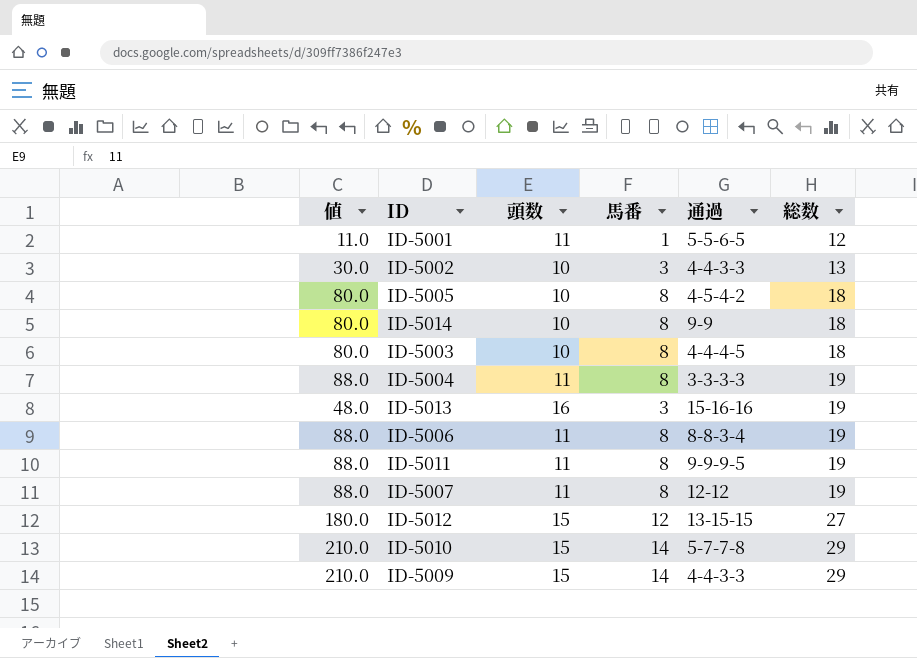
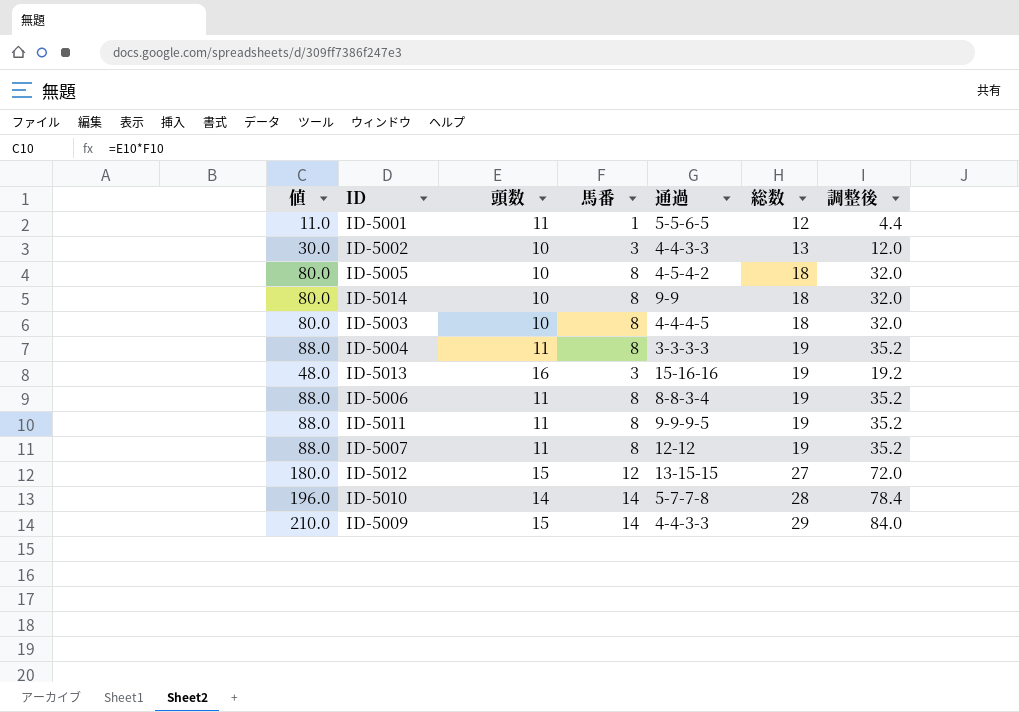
column 調整後 | formula: none -> [値] * 0.4
ID-5010 | 値: 210.0 -> 196.0
ID-5010 | 頭数: 15 -> 14
ID-5010 | 総数: 29 -> 28

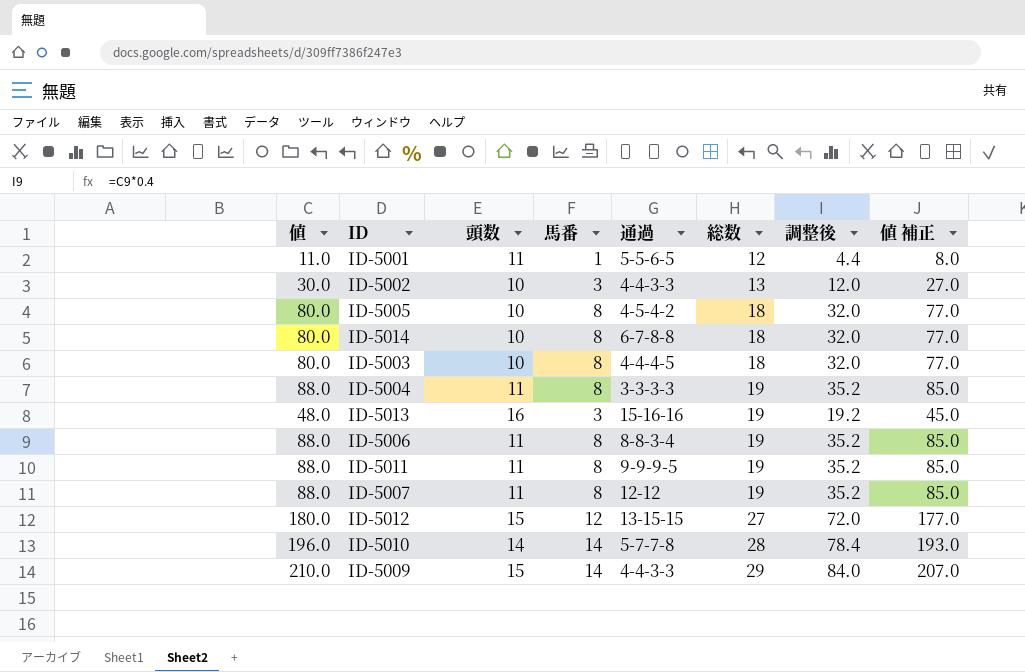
column 値 補正 | formula: none -> [値] - 3
ID-5014 | 通過: 9-9 -> 6-7-8-8

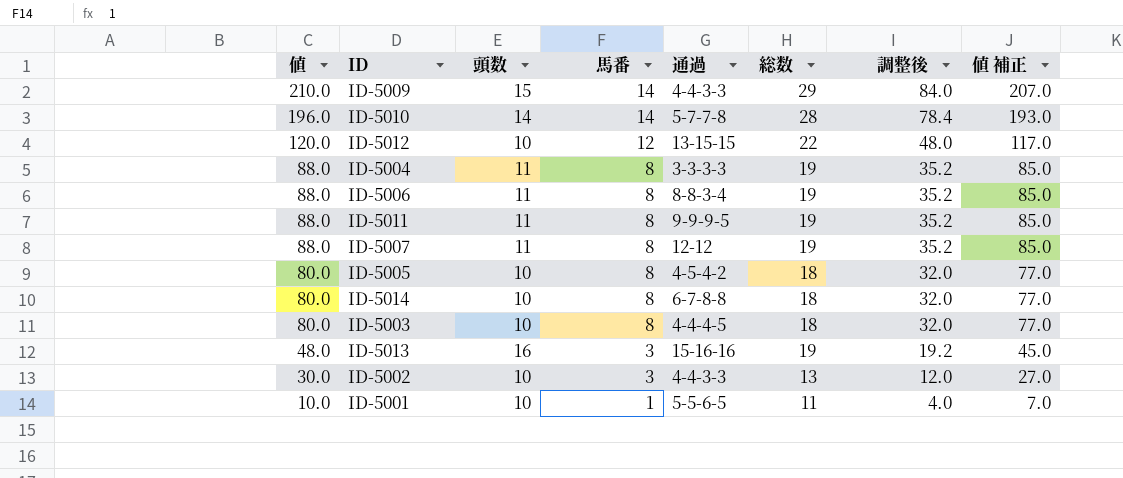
row order: 総数 ascending -> 値 descending
ID-5012 | 値: 180.0 -> 120.0
ID-5012 | 頭数: 15 -> 10
ID-5012 | 総数: 27 -> 22
ID-5012 | 調整後: 72.0 -> 48.0
ID-5012 | 値 補正: 177.0 -> 117.0
ID-5001 | 値: 11.0 -> 10.0
ID-5001 | 頭数: 11 -> 10
ID-5001 | 総数: 12 -> 11
ID-5001 | 調整後: 4.4 -> 4.0
ID-5001 | 値 補正: 8.0 -> 7.0

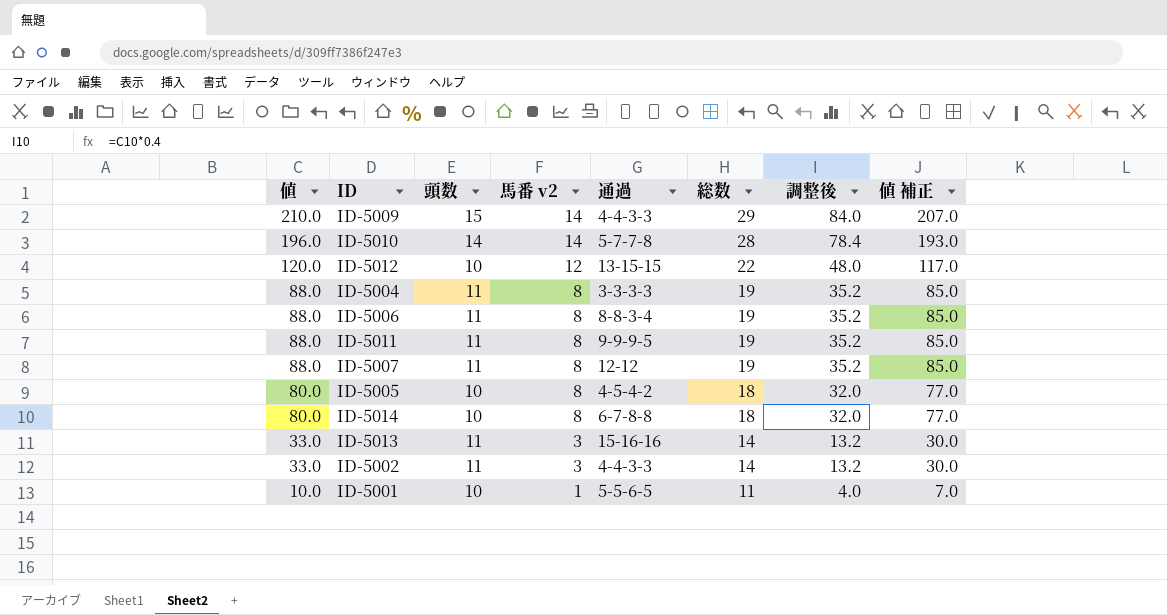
column name: 馬番 -> 馬番 v2
row ID-5003: 80.0 | 10 | 8 | 4-4-4-5 | 18 | 32.0 | 77.0 -> none
ID-5013 | 値: 48.0 -> 33.0
ID-5013 | 頭数: 16 -> 11
ID-5013 | 総数: 19 -> 14
ID-5013 | 調整後: 19.2 -> 13.2
ID-5013 | 値 補正: 45.0 -> 30.0
ID-5002 | 値: 30.0 -> 33.0
ID-5002 | 頭数: 10 -> 11
ID-5002 | 総数: 13 -> 14
ID-5002 | 調整後: 12.0 -> 13.2
ID-5002 | 値 補正: 27.0 -> 30.0

